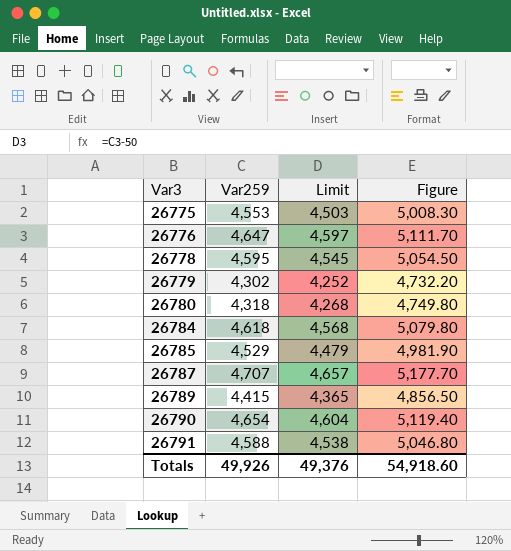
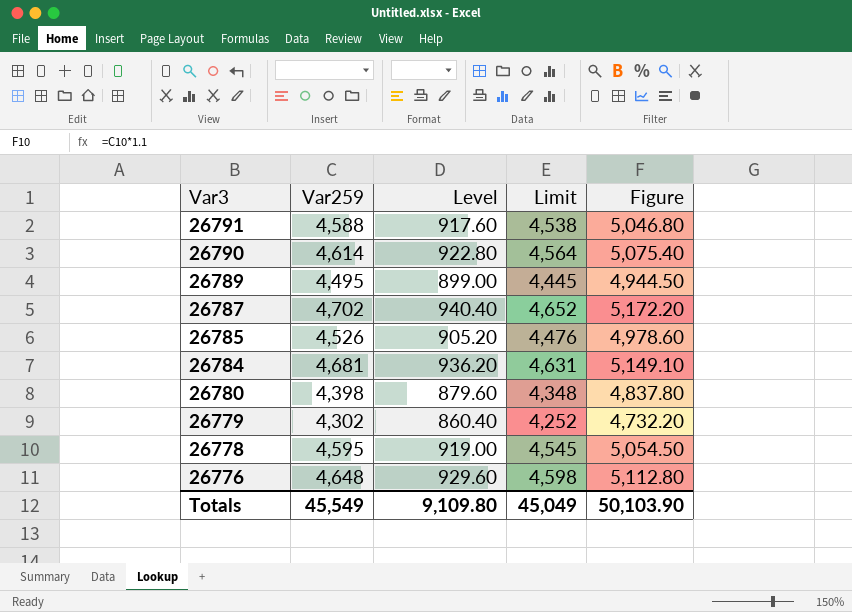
row order: Var3 ascending -> Var3 descending
column Level | formula: none -> [Var259] * 0.2
row 26775: 4,553 | 4,503 | 5,008.30 -> none
26790 | Var259: 4,654 -> 4,614
26790 | Limit: 4,604 -> 4,564
26790 | Figure: 5,119.40 -> 5,075.40
26789 | Var259: 4,415 -> 4,495
26789 | Limit: 4,365 -> 4,445
26789 | Figure: 4,856.50 -> 4,944.50
26787 | Var259: 4,707 -> 4,702
26787 | Limit: 4,657 -> 4,652
26787 | Figure: 5,177.70 -> 5,172.20
26785 | Var259: 4,529 -> 4,526
26785 | Limit: 4,479 -> 4,476
26785 | Figure: 4,981.90 -> 4,978.60
26784 | Var259: 4,618 -> 4,681
26784 | Limit: 4,568 -> 4,631
26784 | Figure: 5,079.80 -> 5,149.10
26780 | Var259: 4,318 -> 4,398
26780 | Limit: 4,268 -> 4,348
26780 | Figure: 4,749.80 -> 4,837.80
26776 | Var259: 4,647 -> 4,648
26776 | Limit: 4,597 -> 4,598
26776 | Figure: 5,111.70 -> 5,112.80
Totals | Var259: 49,926 -> 45,549
Totals | Limit: 49,376 -> 45,049
Totals | Figure: 54,918.60 -> 50,103.90

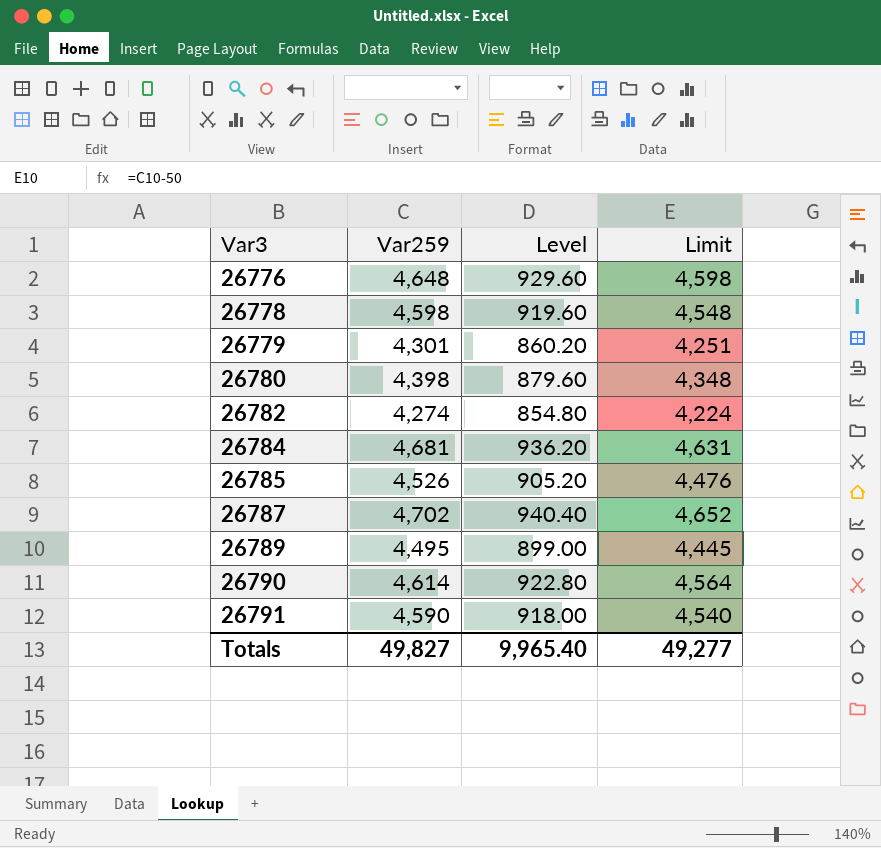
row order: Var3 descending -> Var3 ascending
column Figure | formula: [Var259] * 1.1 -> none
26778 | Var259: 4,595 -> 4,598
26778 | Level: 919.00 -> 919.60
26778 | Limit: 4,545 -> 4,548
26779 | Var259: 4,302 -> 4,301
26779 | Level: 860.40 -> 860.20
26779 | Limit: 4,252 -> 4,251
row 26782: none -> 4,274 | 854.80 | 4,224
26791 | Var259: 4,588 -> 4,590
26791 | Level: 917.60 -> 918.00
26791 | Limit: 4,538 -> 4,540
Totals | Var259: 45,549 -> 49,827
Totals | Level: 9,109.80 -> 9,965.40
Totals | Limit: 45,049 -> 49,277

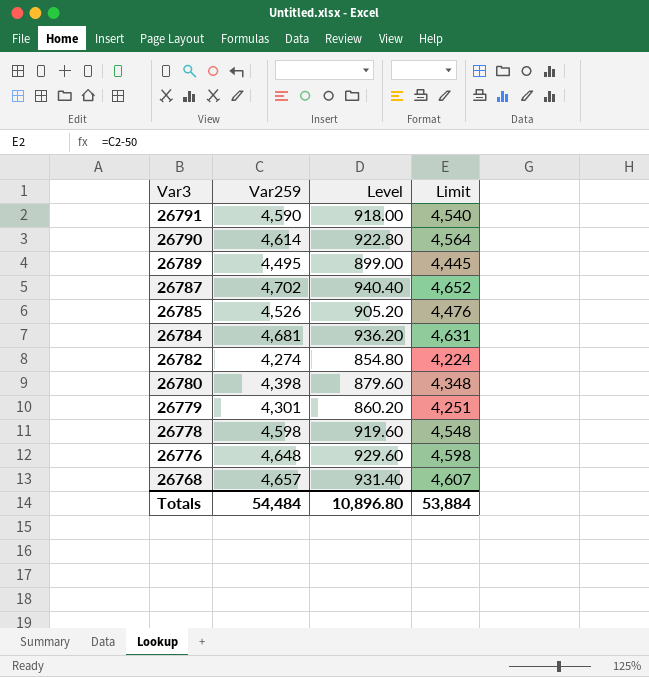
row order: Var3 ascending -> Var3 descending
row 26768: none -> 4,657 | 931.40 | 4,607
Totals | Var259: 49,827 -> 54,484
Totals | Level: 9,965.40 -> 10,896.80
Totals | Limit: 49,277 -> 53,884

